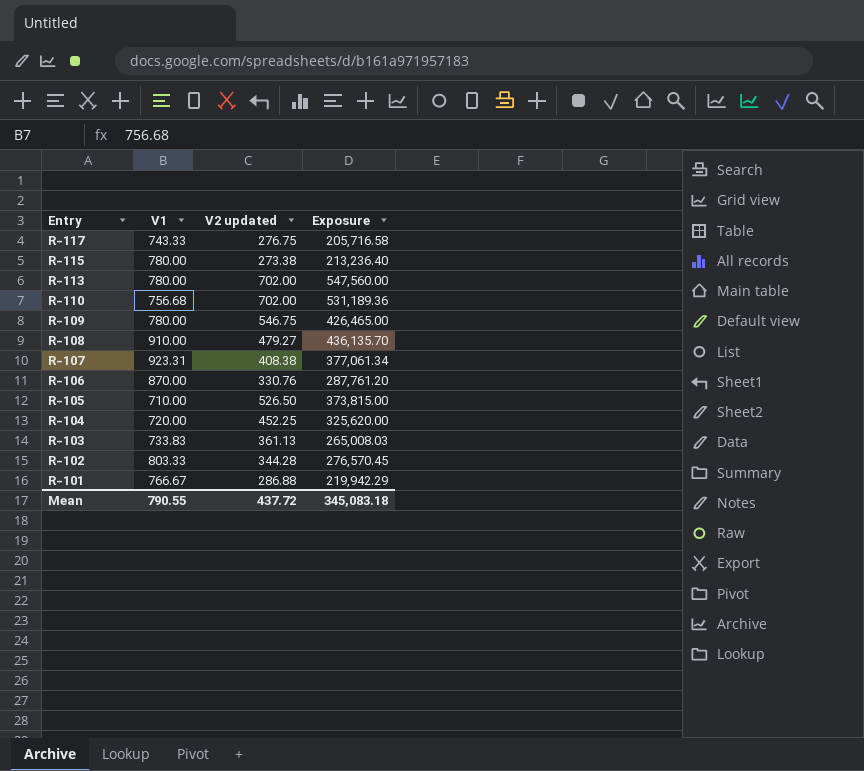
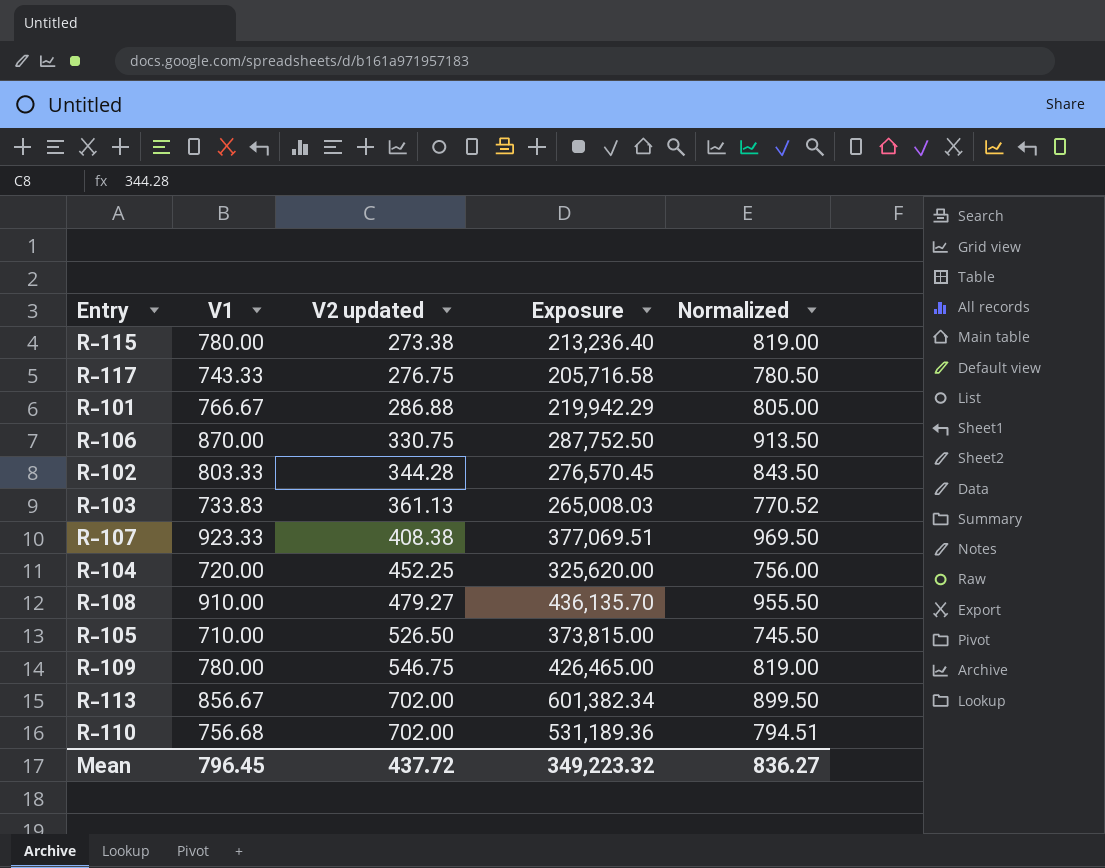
row order: Entry descending -> V2 updated ascending
column Normalized | formula: none -> [V1] * 1.05
R-106 | V2 updated: 330.76 -> 330.75
R-106 | Exposure: 287,761.20 -> 287,752.50
R-107 | V1: 923.31 -> 923.33
R-107 | Exposure: 377,061.34 -> 377,069.51
R-113 | V1: 780.00 -> 856.67
R-113 | Exposure: 547,560.00 -> 601,382.34
Mean | V1: 790.55 -> 796.45
Mean | Exposure: 345,083.18 -> 349,223.32

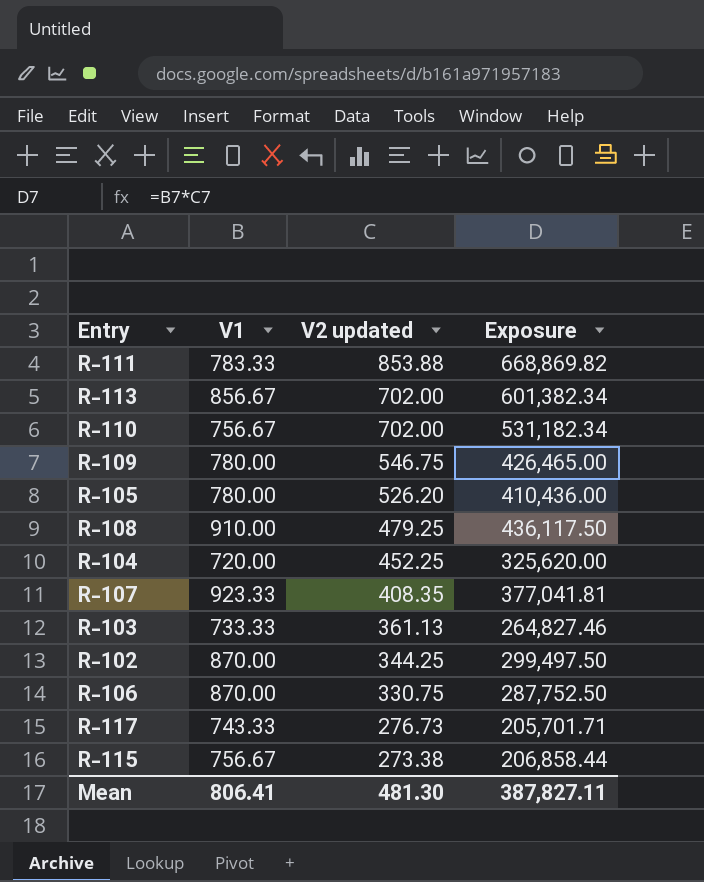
row order: V2 updated ascending -> V2 updated descending
column Normalized | formula: [V1] * 1.05 -> none
row R-101: 766.67 | 286.88 | 219,942.29 | 805.00 -> none
row R-111: none -> 783.33 | 853.88 | 668,869.82
R-110 | V1: 756.68 -> 756.67
R-110 | Exposure: 531,189.36 -> 531,182.34
R-105 | V1: 710.00 -> 780.00
R-105 | V2 updated: 526.50 -> 526.20
R-105 | Exposure: 373,815.00 -> 410,436.00
R-108 | V2 updated: 479.27 -> 479.25
R-108 | Exposure: 436,135.70 -> 436,117.50
R-107 | V2 updated: 408.38 -> 408.35
R-107 | Exposure: 377,069.51 -> 377,041.81
R-103 | V1: 733.83 -> 733.33
R-103 | Exposure: 265,008.03 -> 264,827.46
R-102 | V1: 803.33 -> 870.00
R-102 | V2 updated: 344.28 -> 344.25
R-102 | Exposure: 276,570.45 -> 299,497.50
R-117 | V2 updated: 276.75 -> 276.73
R-117 | Exposure: 205,716.58 -> 205,701.71
R-115 | V1: 780.00 -> 756.67
R-115 | Exposure: 213,236.40 -> 206,858.44
Mean | V1: 796.45 -> 806.41
Mean | V2 updated: 437.72 -> 481.30
Mean | Exposure: 349,223.32 -> 387,827.11

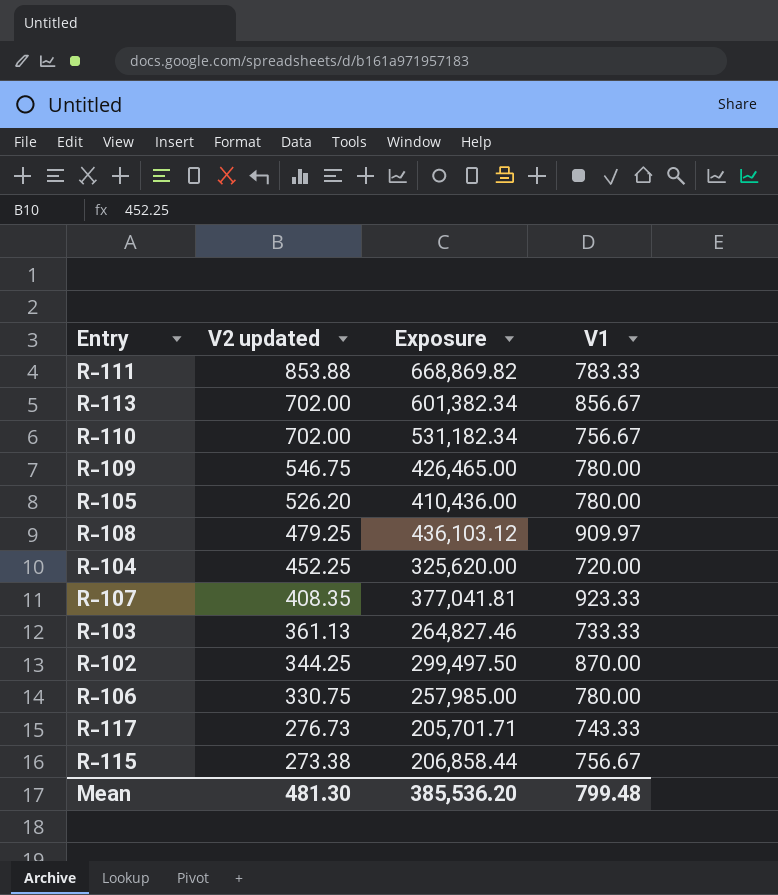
column V1 | position: 2 -> 4
R-108 | Exposure: 436,117.50 -> 436,103.12
R-108 | V1: 910.00 -> 909.97
R-106 | Exposure: 287,752.50 -> 257,985.00
R-106 | V1: 870.00 -> 780.00
Mean | Exposure: 387,827.11 -> 385,536.20
Mean | V1: 806.41 -> 799.48

